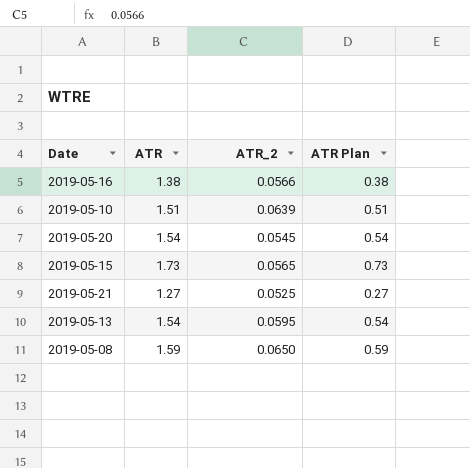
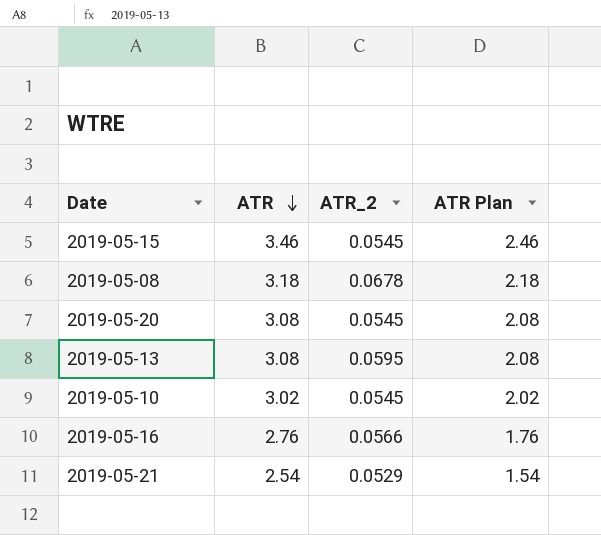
row order: none -> ATR descending
2019-05-15 | ATR: 1.73 -> 3.46
2019-05-15 | ATR_2: 0.0565 -> 0.0545
2019-05-15 | ATR Plan: 0.73 -> 2.46
2019-05-08 | ATR: 1.59 -> 3.18
2019-05-08 | ATR_2: 0.0650 -> 0.0678
2019-05-08 | ATR Plan: 0.59 -> 2.18
2019-05-20 | ATR: 1.54 -> 3.08
2019-05-20 | ATR Plan: 0.54 -> 2.08
2019-05-13 | ATR: 1.54 -> 3.08
2019-05-13 | ATR Plan: 0.54 -> 2.08
2019-05-10 | ATR: 1.51 -> 3.02
2019-05-10 | ATR_2: 0.0639 -> 0.0545
2019-05-10 | ATR Plan: 0.51 -> 2.02
2019-05-16 | ATR: 1.38 -> 2.76
2019-05-16 | ATR Plan: 0.38 -> 1.76
2019-05-21 | ATR: 1.27 -> 2.54
2019-05-21 | ATR_2: 0.0525 -> 0.0529
2019-05-21 | ATR Plan: 0.27 -> 1.54

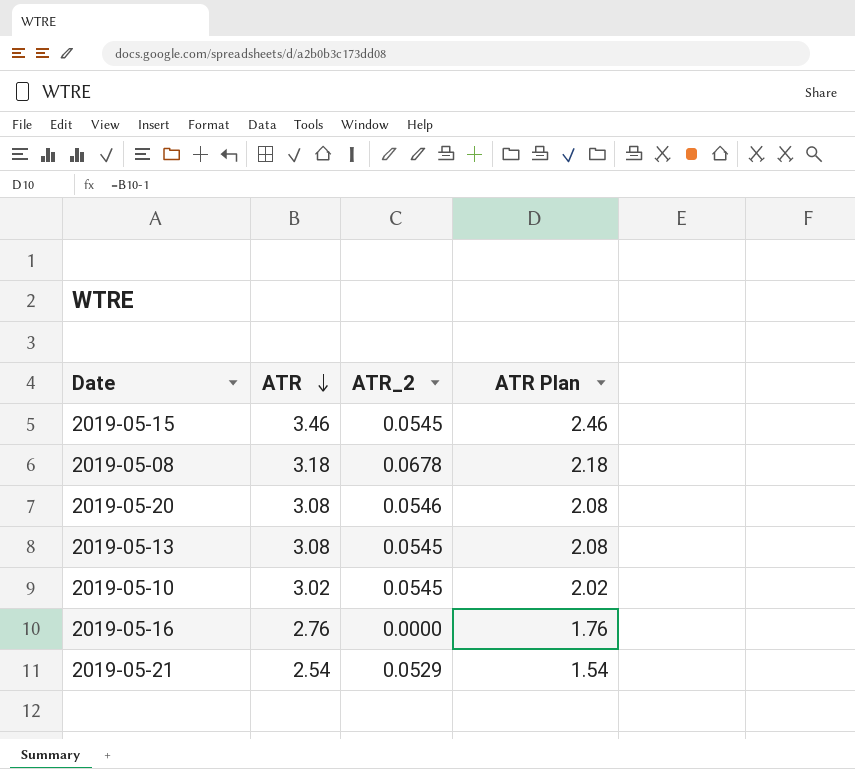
2019-05-20 | ATR_2: 0.0545 -> 0.0546
2019-05-13 | ATR_2: 0.0595 -> 0.0545
2019-05-16 | ATR_2: 0.0566 -> 0.0000

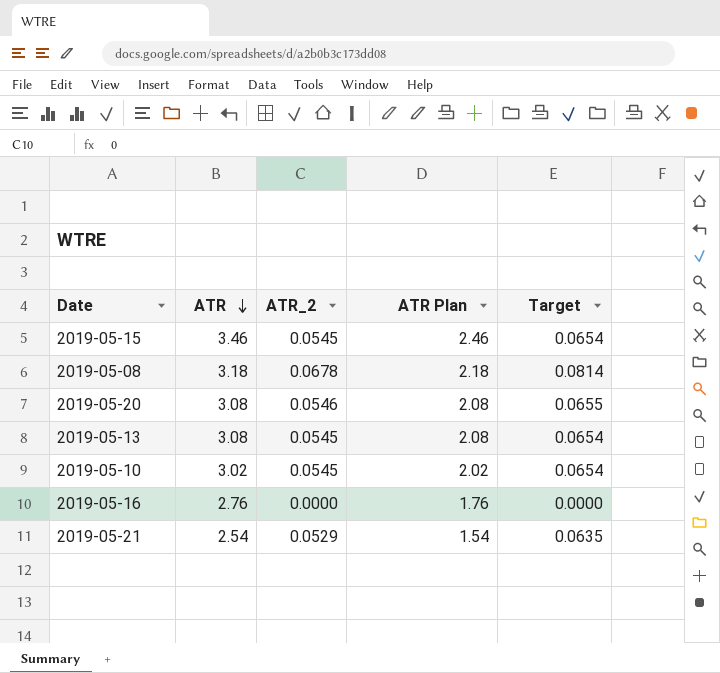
column Target | formula: none -> [ATR_2] * 1.2

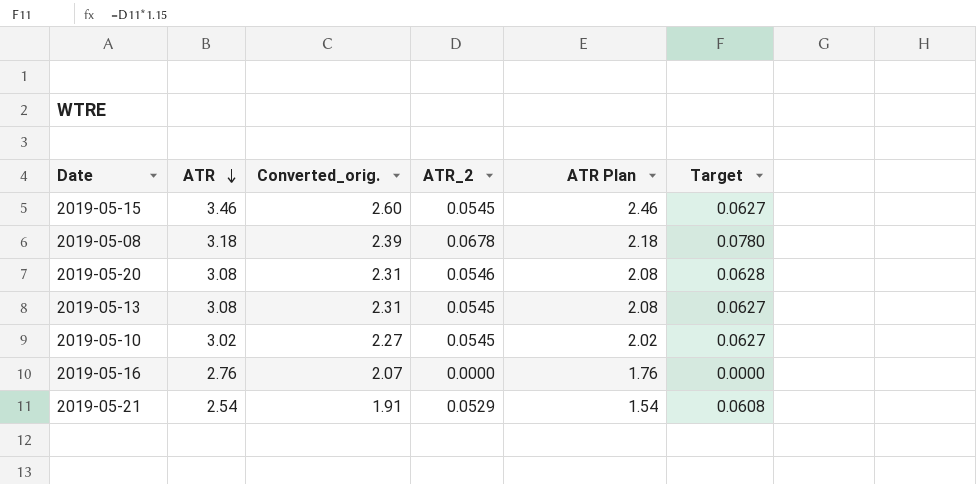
column Converted_orig. | formula: none -> [ATR] * 0.75
column Target | formula: [ATR_2] * 1.2 -> [ATR_2] * 1.15

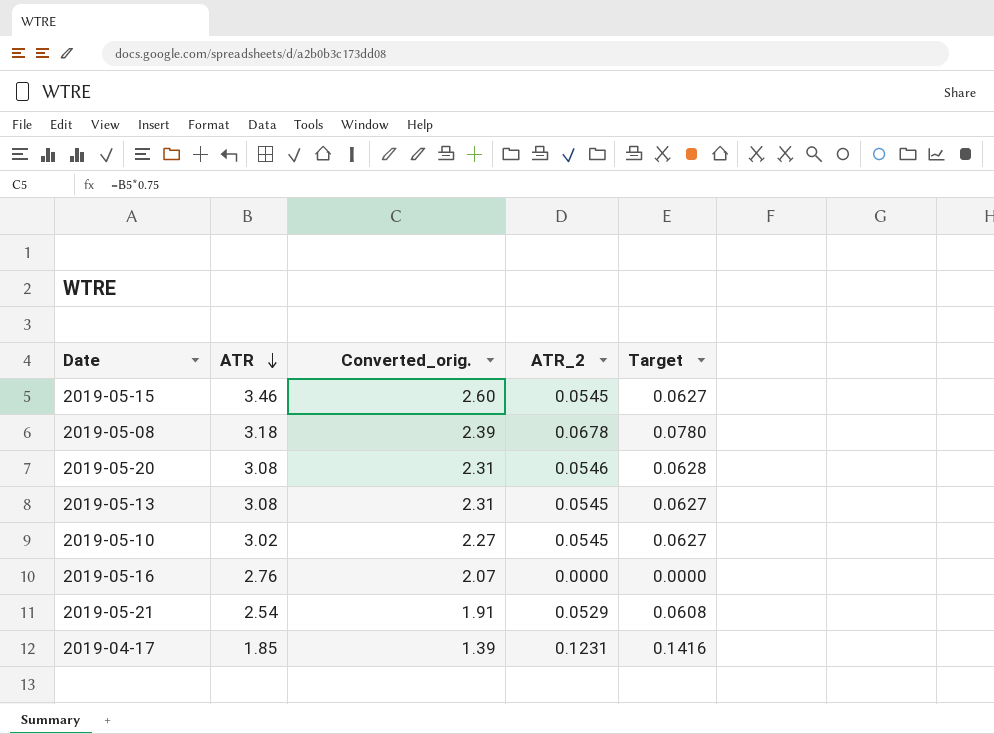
column ATR Plan | formula: [ATR] - 1 -> none
row 2019-04-17: none -> 1.85 | 1.39 | 0.1231 | 0.1416

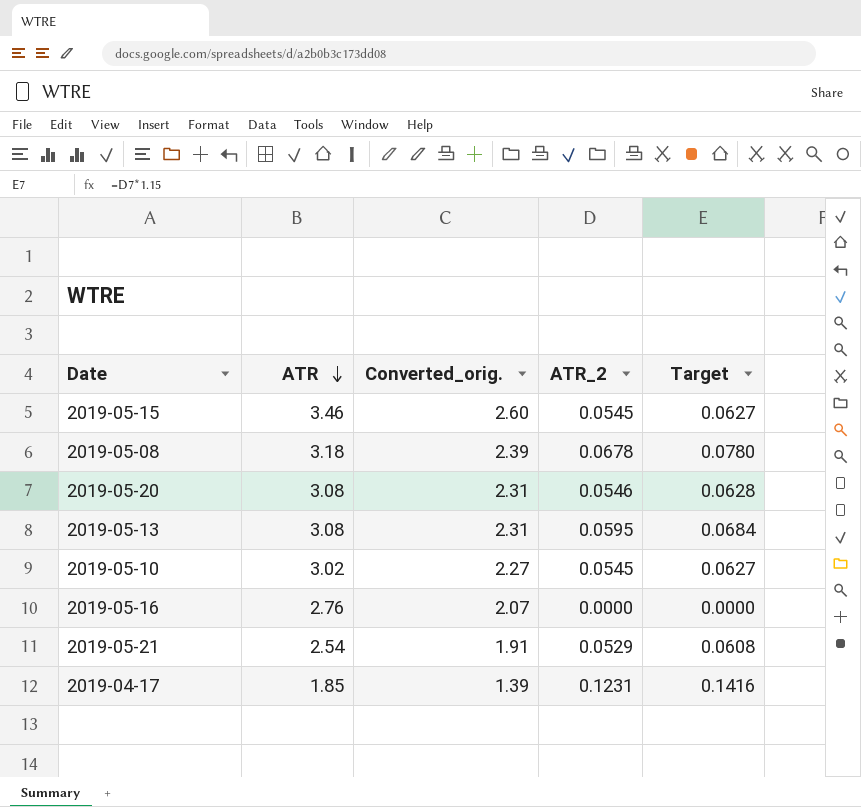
2019-05-13 | ATR_2: 0.0545 -> 0.0595
2019-05-13 | Target: 0.0627 -> 0.0684

